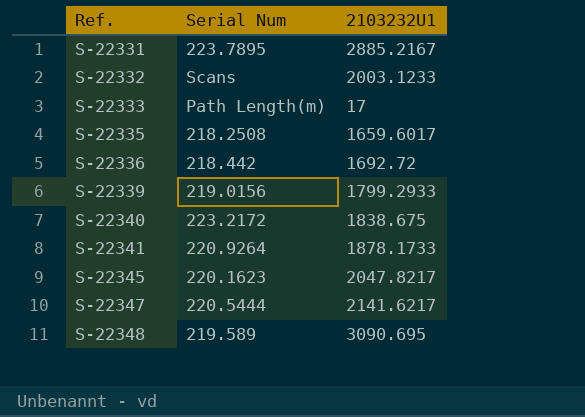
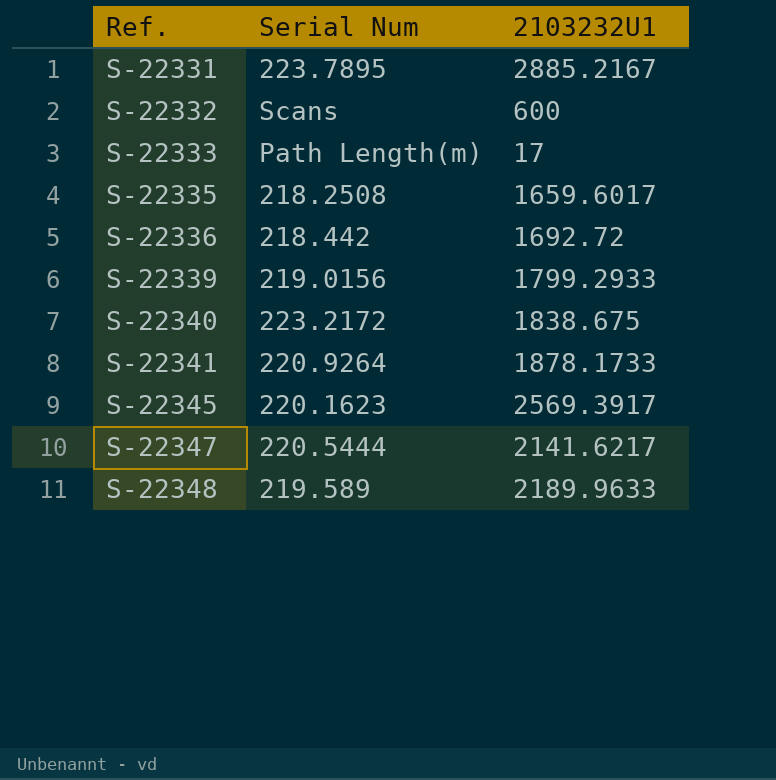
S-22332 | 2103232U1: 2003.1233 -> 600
S-22345 | 2103232U1: 2047.8217 -> 2569.3917
S-22348 | 2103232U1: 3090.695 -> 2189.9633

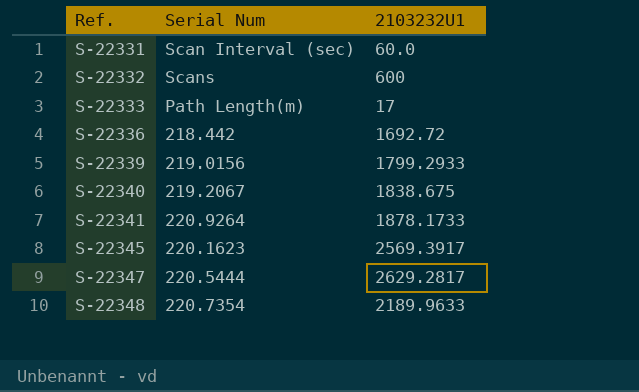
row S-22335: 218.2508 | 1659.6017 -> none
S-22331 | Serial Num: 223.7895 -> Scan Interval (sec)
S-22331 | 2103232U1: 2885.2167 -> 60.0
S-22340 | Serial Num: 223.2172 -> 219.2067
S-22347 | 2103232U1: 2141.6217 -> 2629.2817
S-22348 | Serial Num: 219.589 -> 220.7354

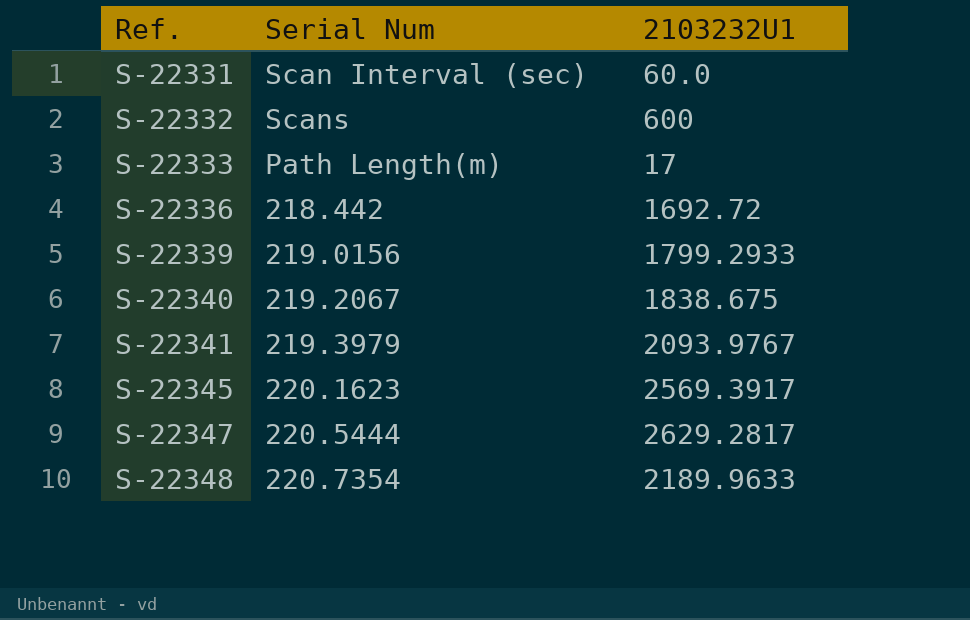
S-22341 | Serial Num: 220.9264 -> 219.3979
S-22341 | 2103232U1: 1878.1733 -> 2093.9767

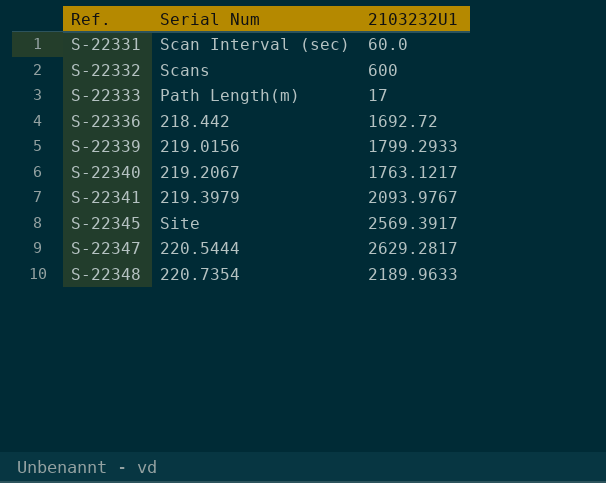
S-22340 | 2103232U1: 1838.675 -> 1763.1217
S-22345 | Serial Num: 220.1623 -> Site

